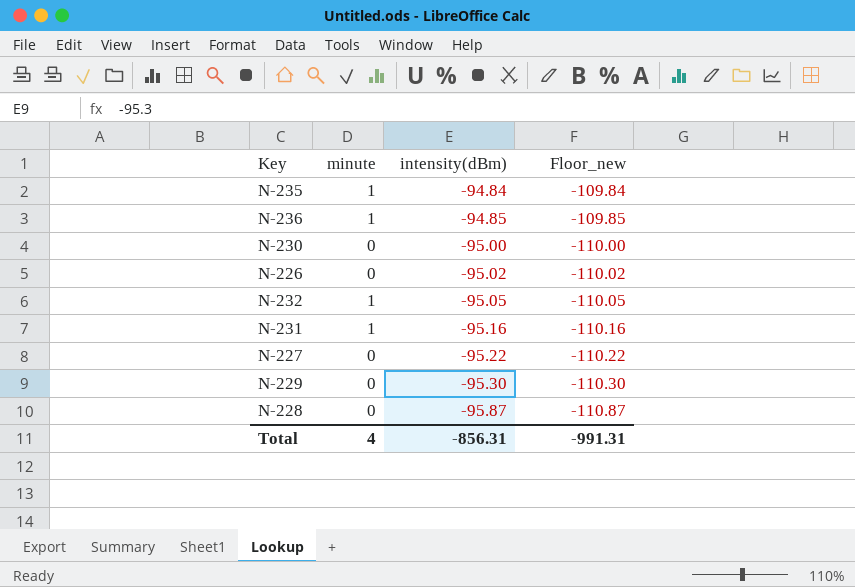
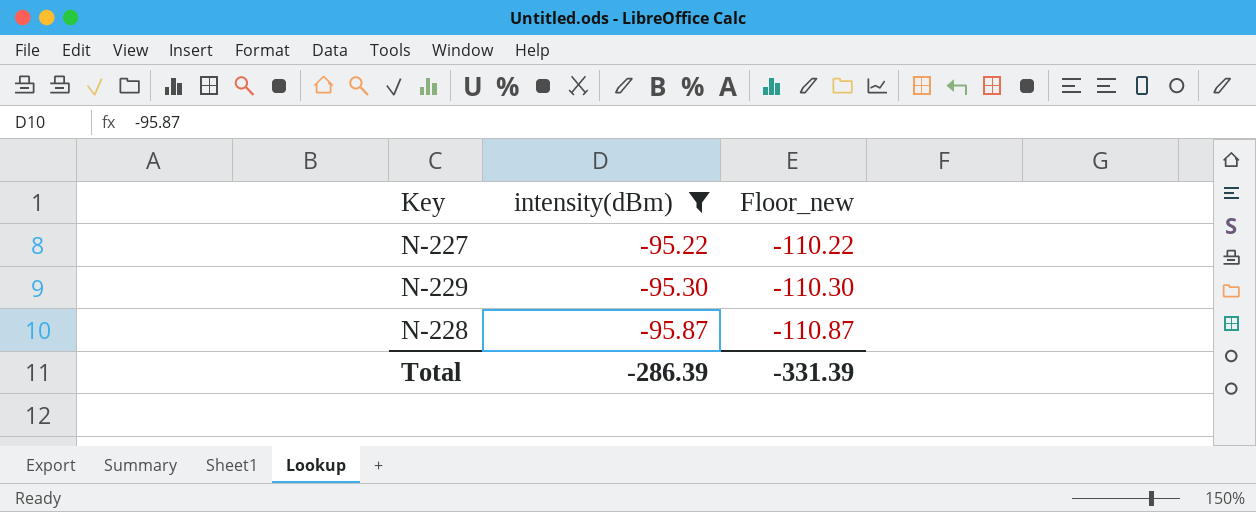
filter: none -> intensity(dBm) <= -95.22
column minute | position: 2 -> none
Total | intensity(dBm): -856.31 -> -286.39
Total | Floor_new: -991.31 -> -331.39

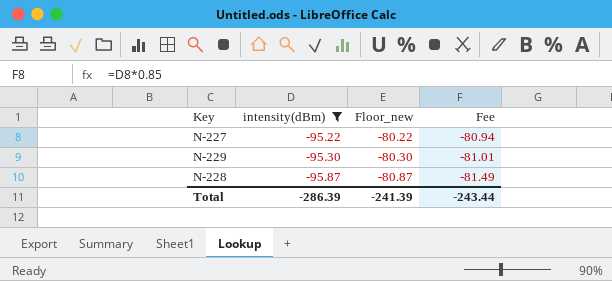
column Floor_new | formula: [intensity(dBm)] - 15 -> [intensity(dBm)] + 15
column Fee | formula: none -> [intensity(dBm)] * 0.85
Total | Floor_new: -331.39 -> -241.39

